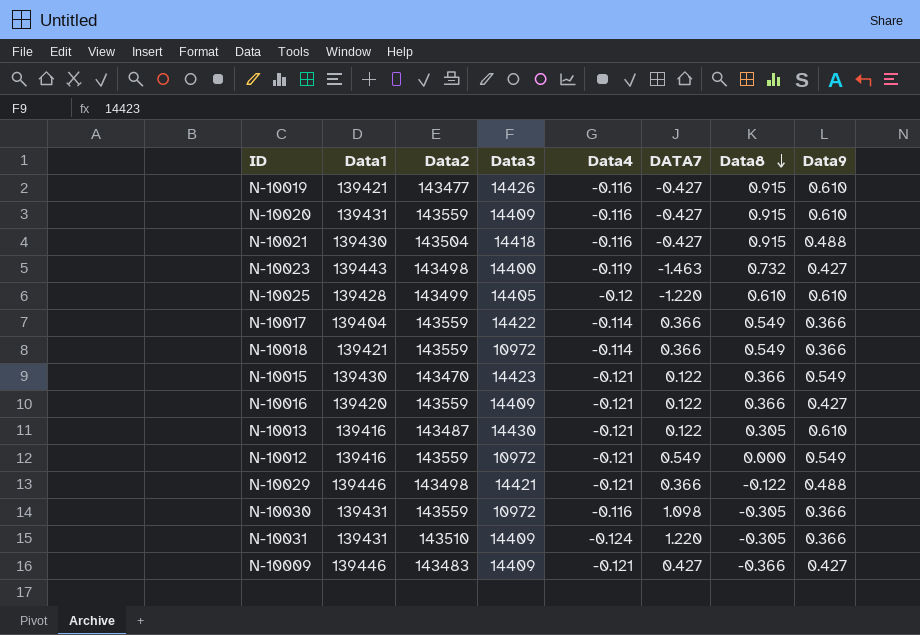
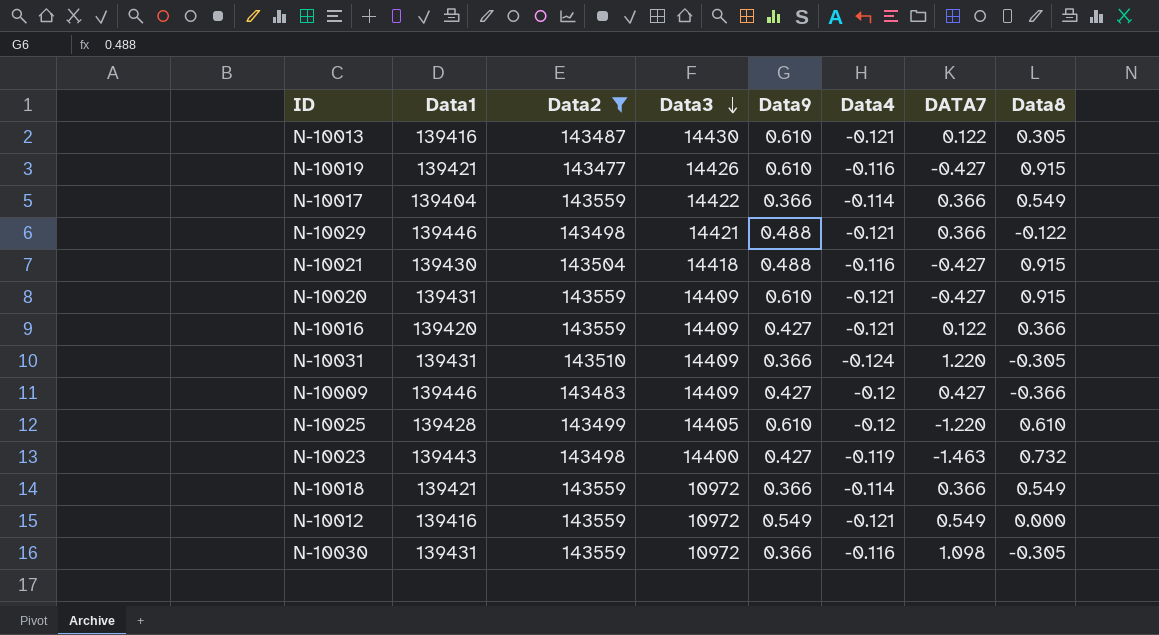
filter: none -> Data2 != 143470
row order: Data8 descending -> Data3 descending
column Data9 | position: 8 -> 5
N-10020 | Data4: -0.116 -> -0.121
N-10009 | Data4: -0.121 -> -0.12

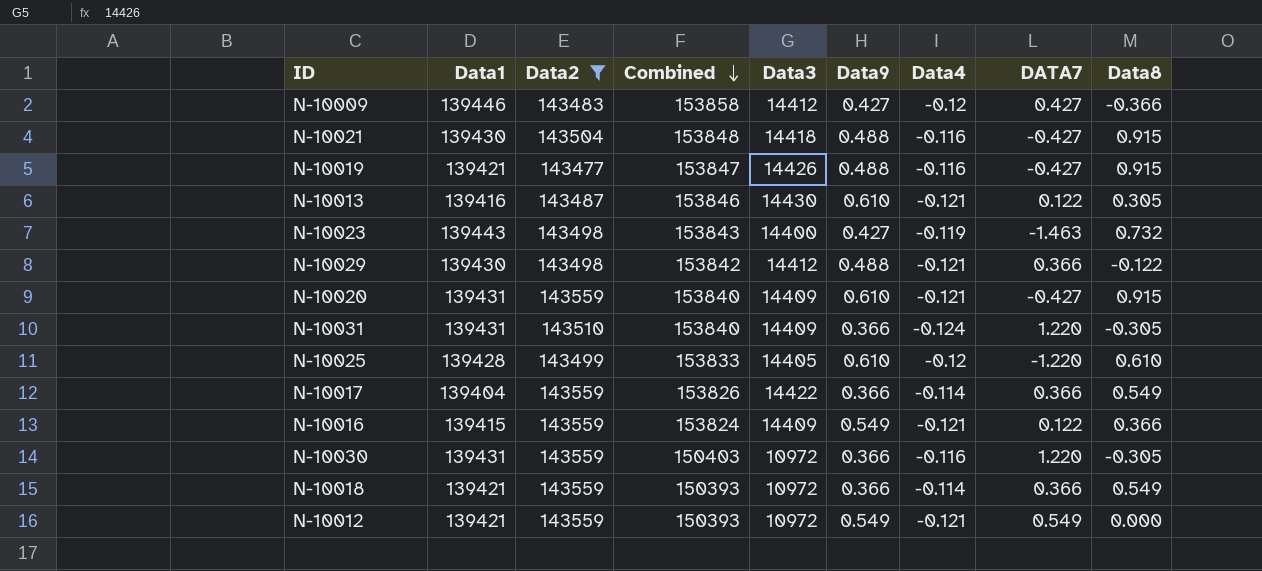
row order: Data3 descending -> Combined descending
column Combined | formula: none -> [Data1] + [Data3]
N-10009 | Data3: 14409 -> 14412
N-10019 | Data9: 0.610 -> 0.488
N-10029 | Data1: 139446 -> 139430
N-10029 | Data3: 14421 -> 14412
N-10016 | Data1: 139420 -> 139415
N-10016 | Data9: 0.427 -> 0.549
N-10030 | DATA7: 1.098 -> 1.220
N-10012 | Data1: 139416 -> 139421

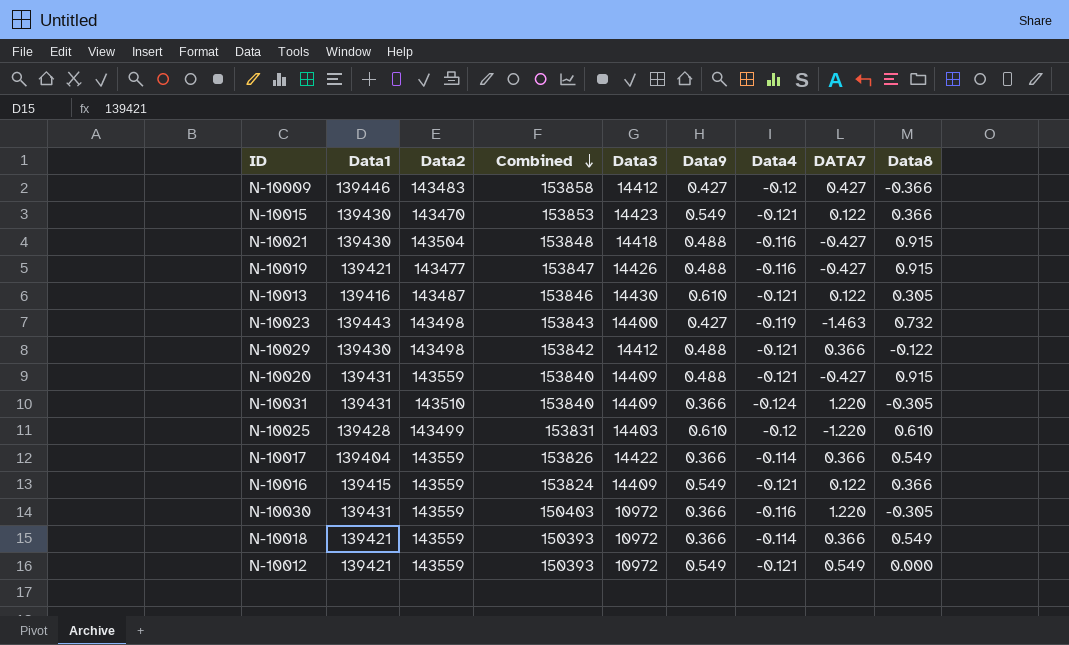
filter: Data2 != 143470 -> none
N-10020 | Data9: 0.610 -> 0.488
N-10025 | Combined: 153833 -> 153831
N-10025 | Data3: 14405 -> 14403

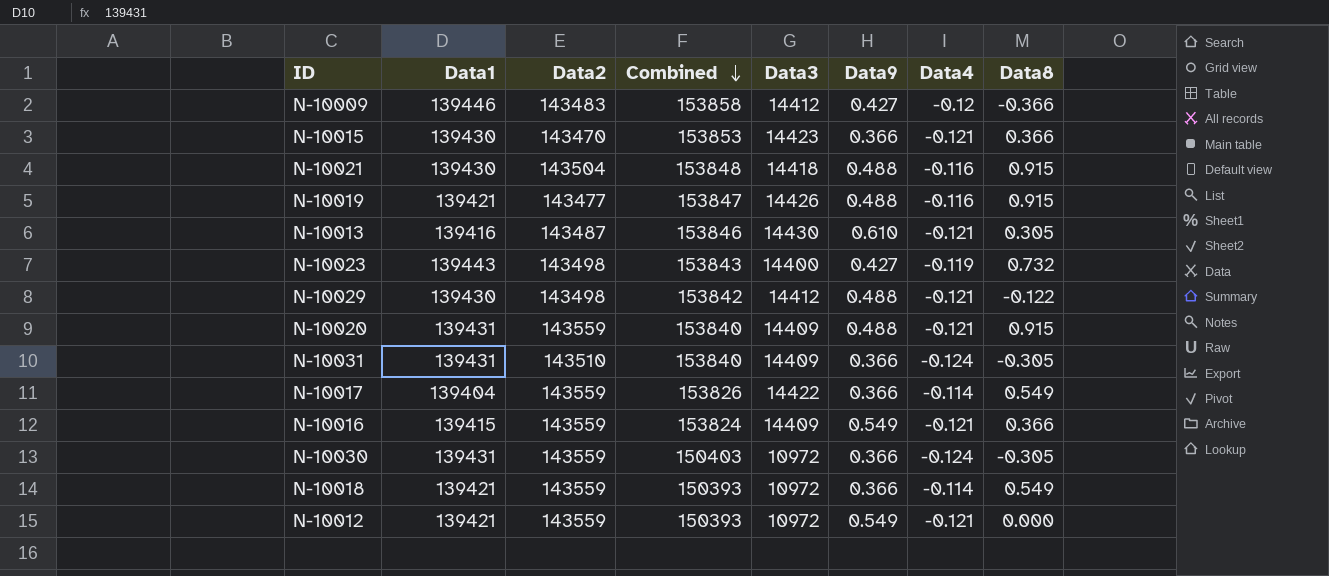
column DATA7 | position: 8 -> none
row N-10025: 139428 | 143499 | 153831 | 14403 | 0.610 | -0.12 | -1.220 | 0.610 -> none
N-10015 | Data9: 0.549 -> 0.366
N-10030 | Data4: -0.116 -> -0.124

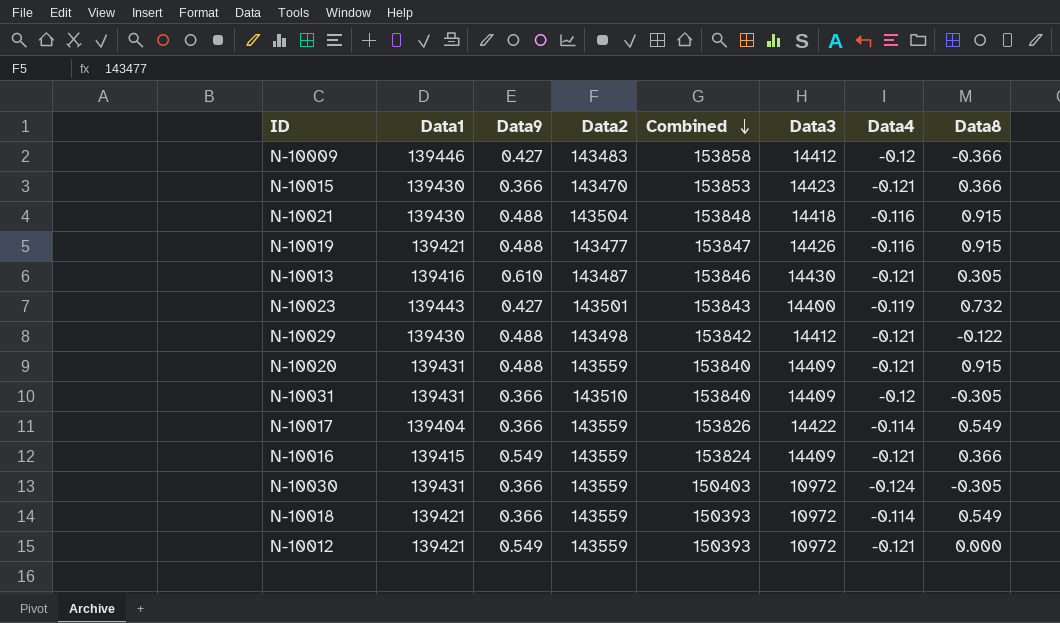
column Data9 | position: 6 -> 3
N-10023 | Data2: 143498 -> 143501
N-10031 | Data4: -0.124 -> -0.12

